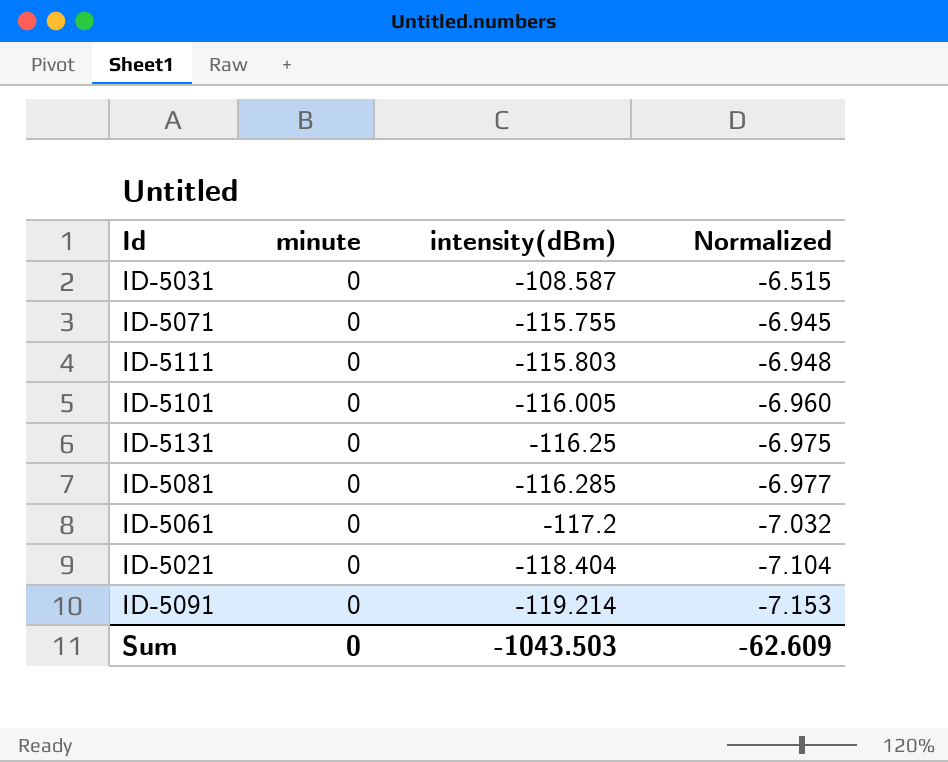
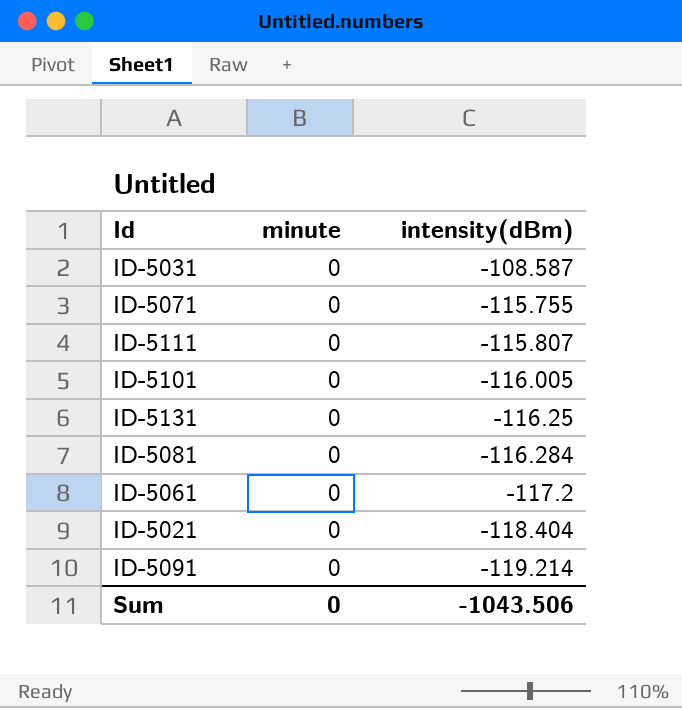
column Normalized | formula: [intensity(dBm)] * 0.06 -> none
ID-5111 | intensity(dBm): -115.803 -> -115.807
ID-5081 | intensity(dBm): -116.285 -> -116.284
Sum | intensity(dBm): -1043.503 -> -1043.506

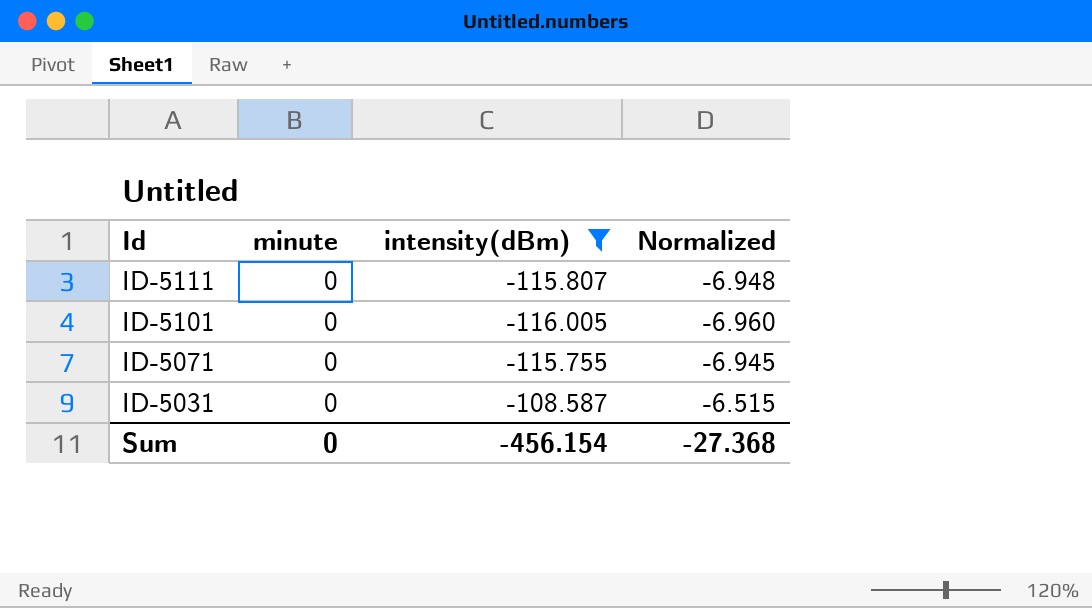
filter: none -> intensity(dBm) >= -116.005
row order: intensity(dBm) descending -> Id descending
column Normalized | formula: none -> [intensity(dBm)] * 0.06
Sum | intensity(dBm): -1043.506 -> -456.154

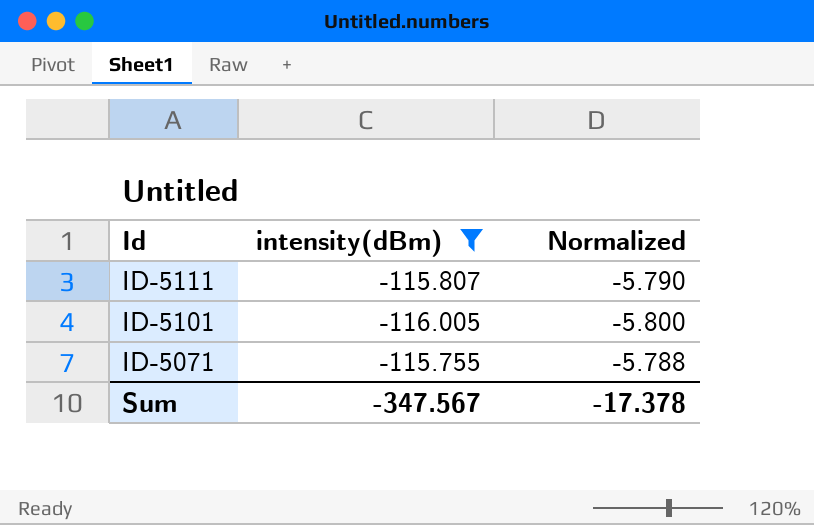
column minute | position: 2 -> none
column Normalized | formula: [intensity(dBm)] * 0.06 -> [intensity(dBm)] * 0.05
row ID-5031: 0 | -108.587 | -6.515 -> none
Sum | intensity(dBm): -456.154 -> -347.567
Sum | Normalized: -27.368 -> -17.378

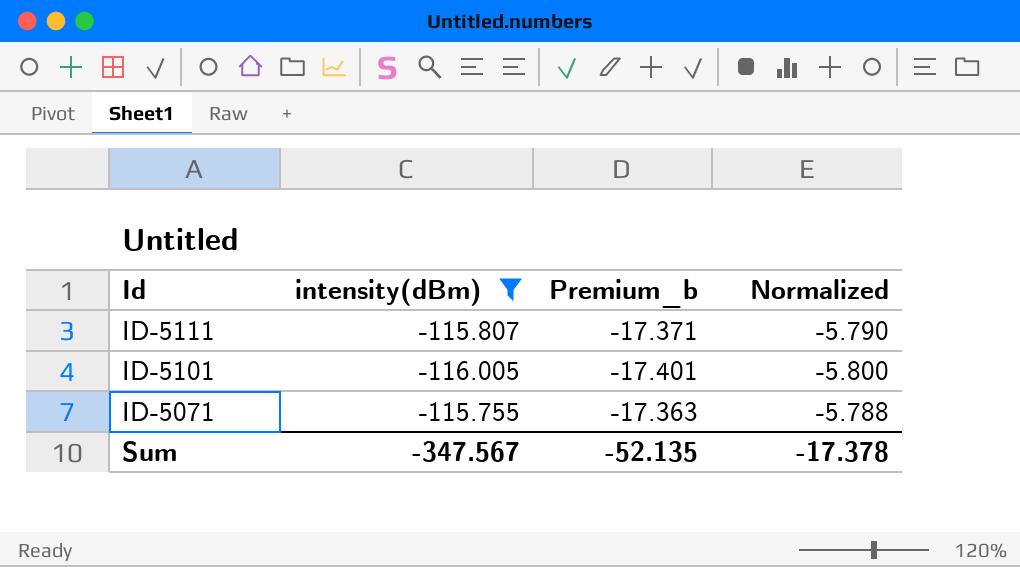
column Premium_b | formula: none -> [intensity(dBm)] * 0.15

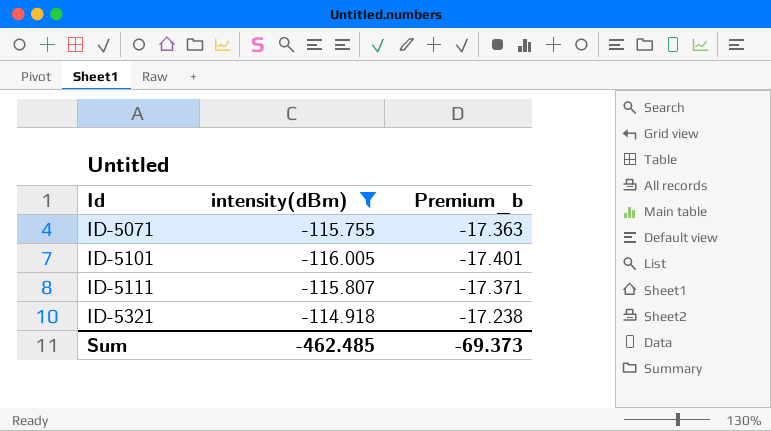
row order: Id descending -> Id ascending
column Normalized | formula: [intensity(dBm)] * 0.05 -> none
row ID-5321: none -> -114.918 | -17.238
Sum | intensity(dBm): -347.567 -> -462.485
Sum | Premium_b: -52.135 -> -69.373

